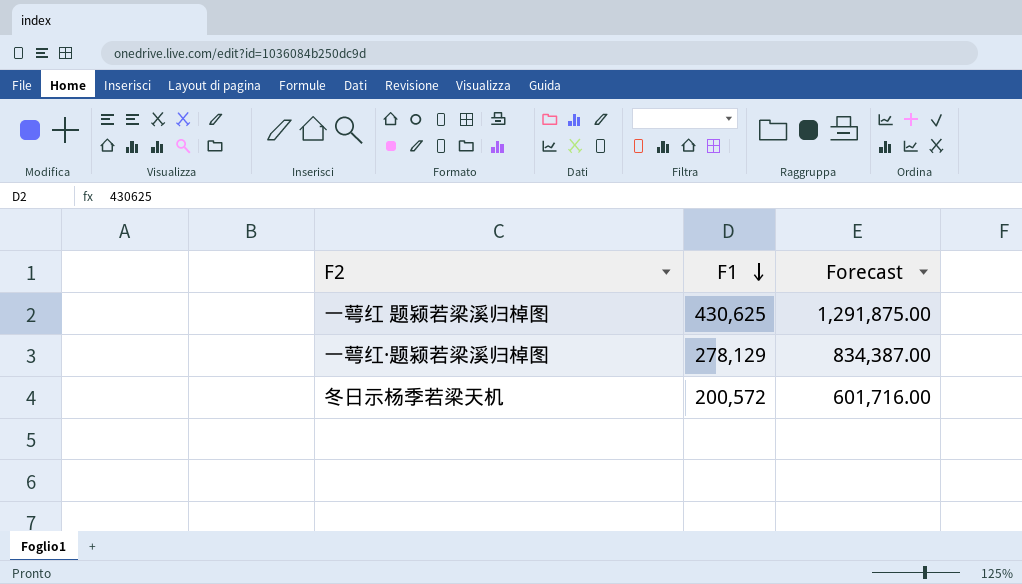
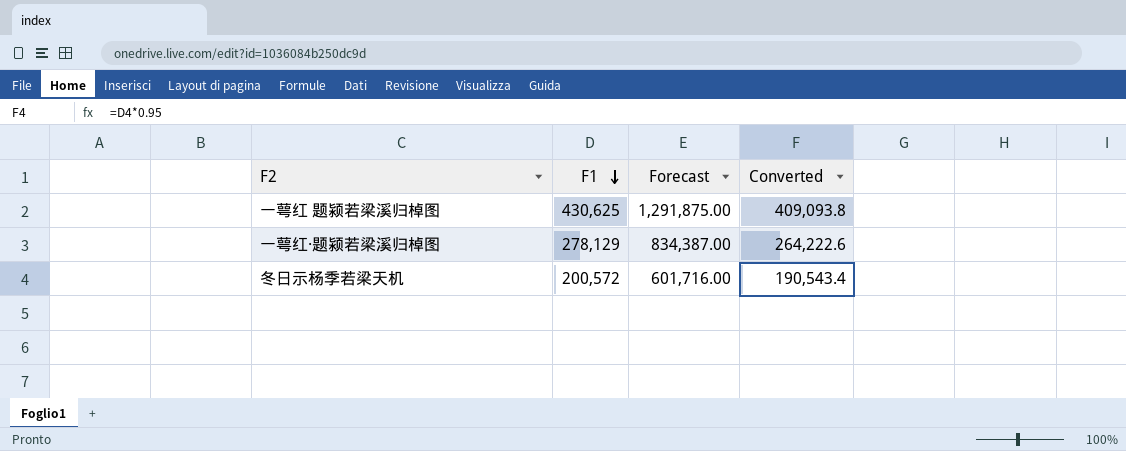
column Converted | formula: none -> [F1] * 0.95

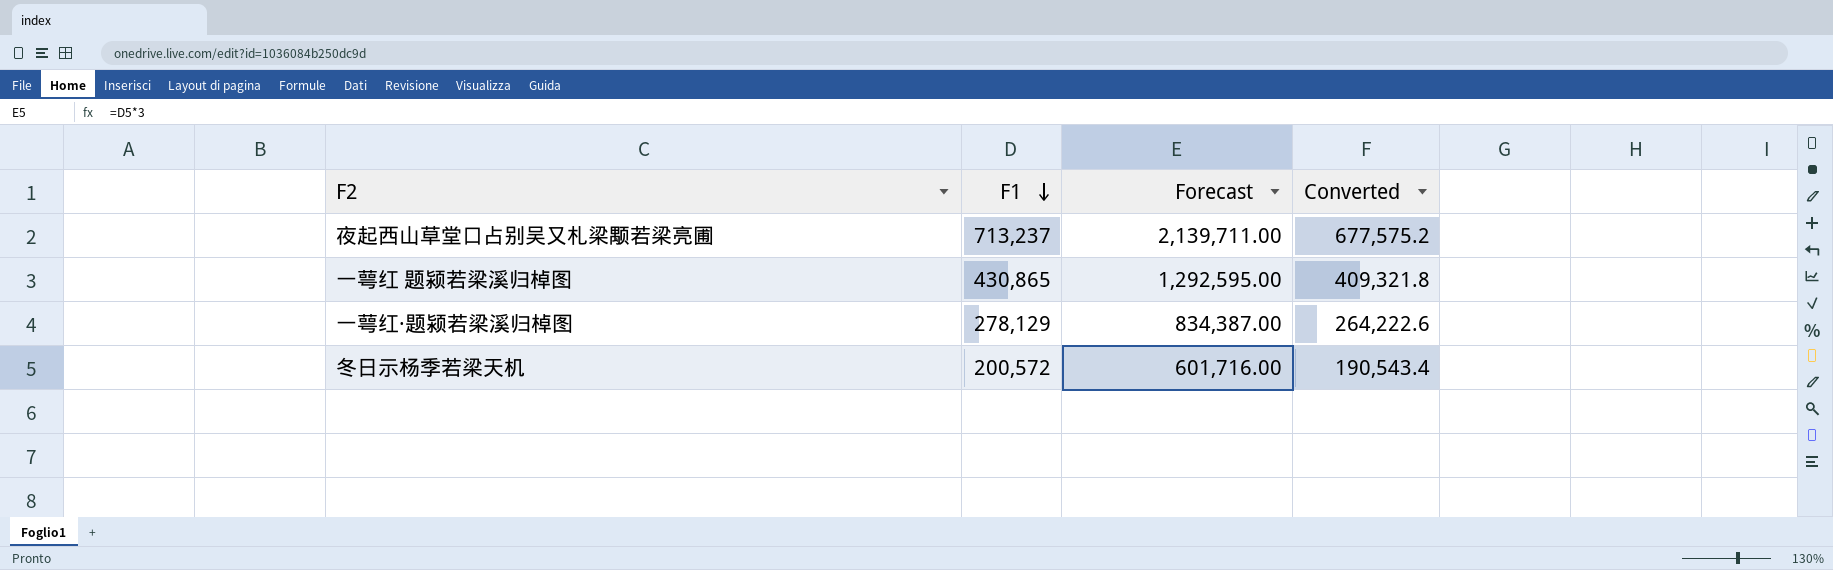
row 夜起西山草堂口占别吴又札梁颙若梁亮圃: none -> 713,237 | 2,139,711.00 | 677,575.2
一萼红 题颍若梁溪归棹图 | F1: 430,625 -> 430,865
一萼红 题颍若梁溪归棹图 | Forecast: 1,291,875.00 -> 1,292,595.00
一萼红 题颍若梁溪归棹图 | Converted: 409,093.8 -> 409,321.8

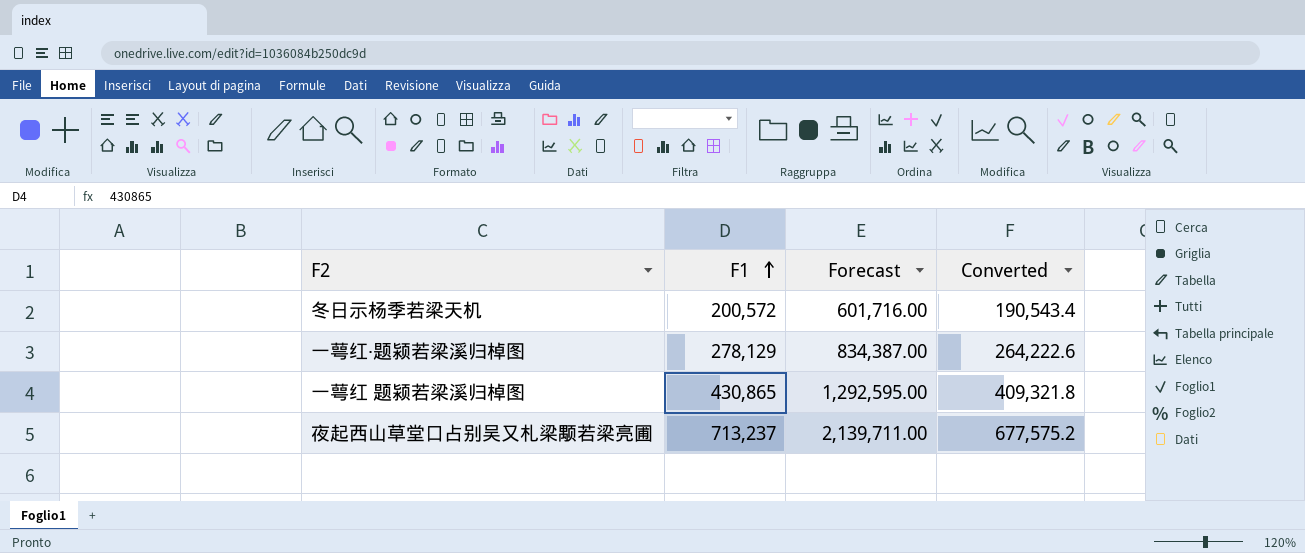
row order: F1 descending -> F1 ascending

